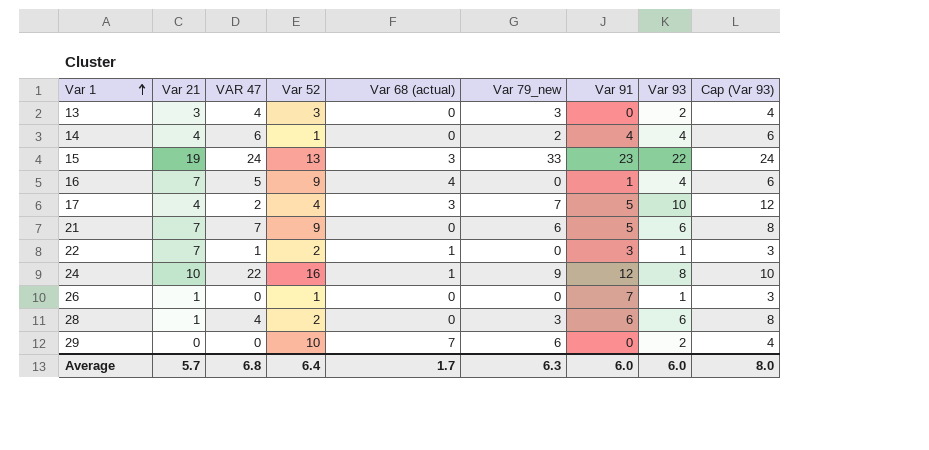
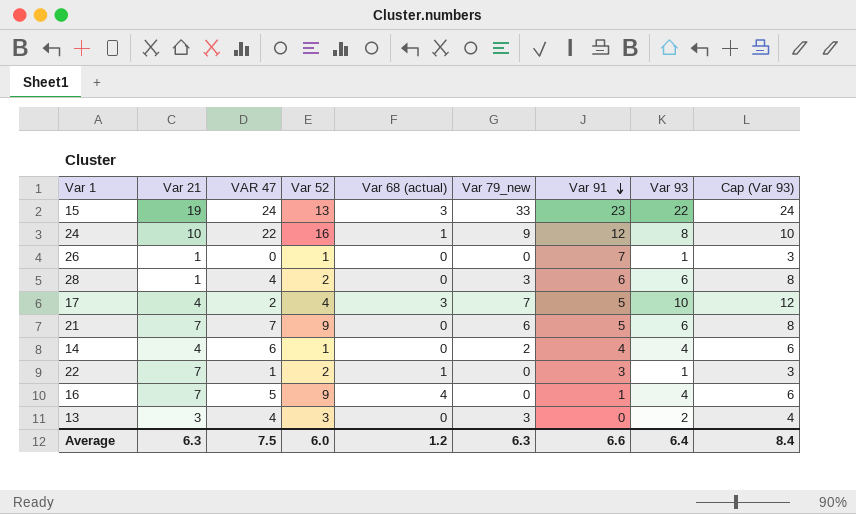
row order: Var 1 ascending -> Var 91 descending
row 29: 0 | 0 | 10 | 7 | 6 | 0 | 2 | 4 -> none
Average | Var 21: 5.7 -> 6.3
Average | VAR 47: 6.8 -> 7.5
Average | Var 52: 6.4 -> 6.0
Average | Var 68 (actual): 1.7 -> 1.2
Average | Var 91: 6.0 -> 6.6
Average | Var 93: 6.0 -> 6.4
Average | Cap (Var 93): 8.0 -> 8.4

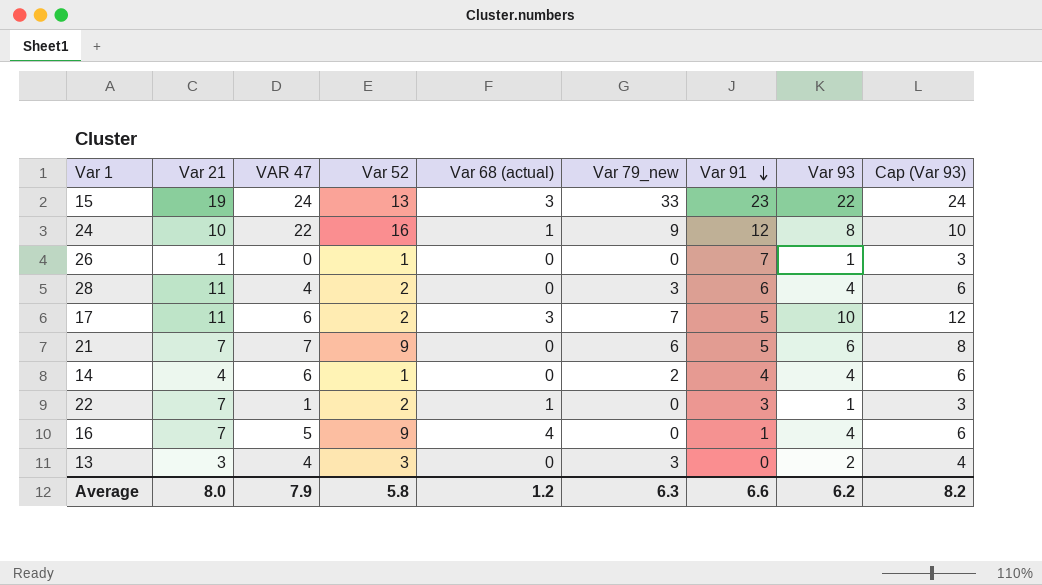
28 | Var 21: 1 -> 11
28 | Var 93: 6 -> 4
28 | Cap (Var 93): 8 -> 6
17 | Var 21: 4 -> 11
17 | VAR 47: 2 -> 6
17 | Var 52: 4 -> 2
Average | Var 21: 6.3 -> 8.0
Average | VAR 47: 7.5 -> 7.9
Average | Var 52: 6.0 -> 5.8
Average | Var 93: 6.4 -> 6.2
Average | Cap (Var 93): 8.4 -> 8.2

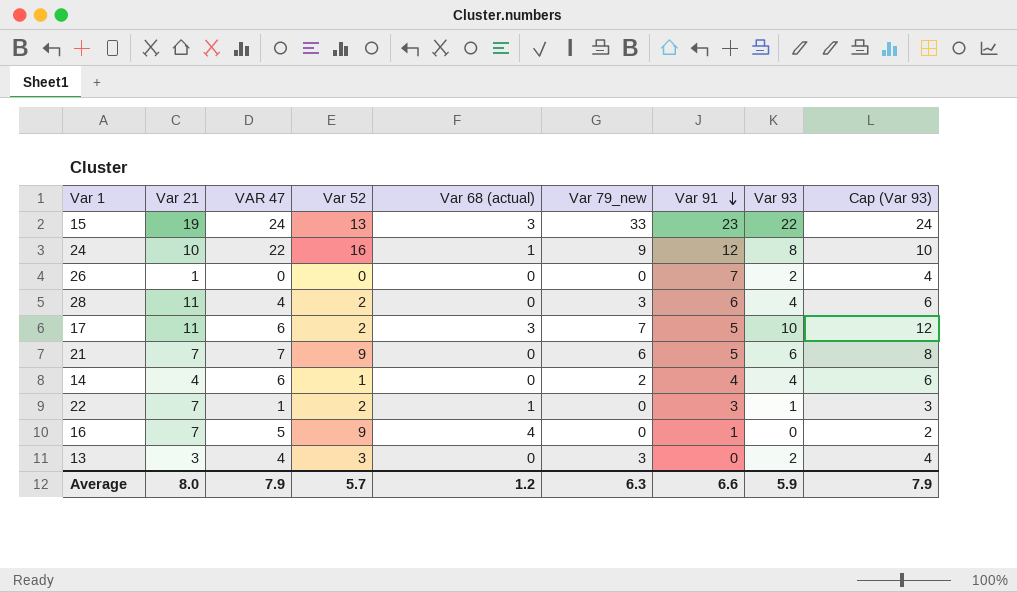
26 | Var 52: 1 -> 0
26 | Var 93: 1 -> 2
26 | Cap (Var 93): 3 -> 4
16 | Var 93: 4 -> 0
16 | Cap (Var 93): 6 -> 2
Average | Var 52: 5.8 -> 5.7
Average | Var 93: 6.2 -> 5.9
Average | Cap (Var 93): 8.2 -> 7.9

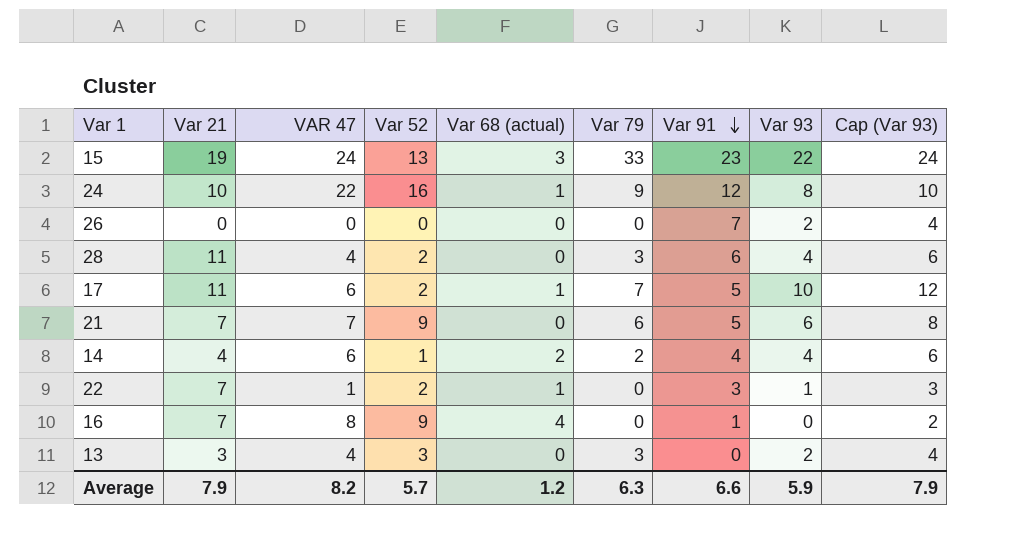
column name: Var 79_new -> Var 79
26 | Var 21: 1 -> 0
17 | Var 68 (actual): 3 -> 1
14 | Var 68 (actual): 0 -> 2
16 | VAR 47: 5 -> 8
Average | Var 21: 8.0 -> 7.9
Average | VAR 47: 7.9 -> 8.2

